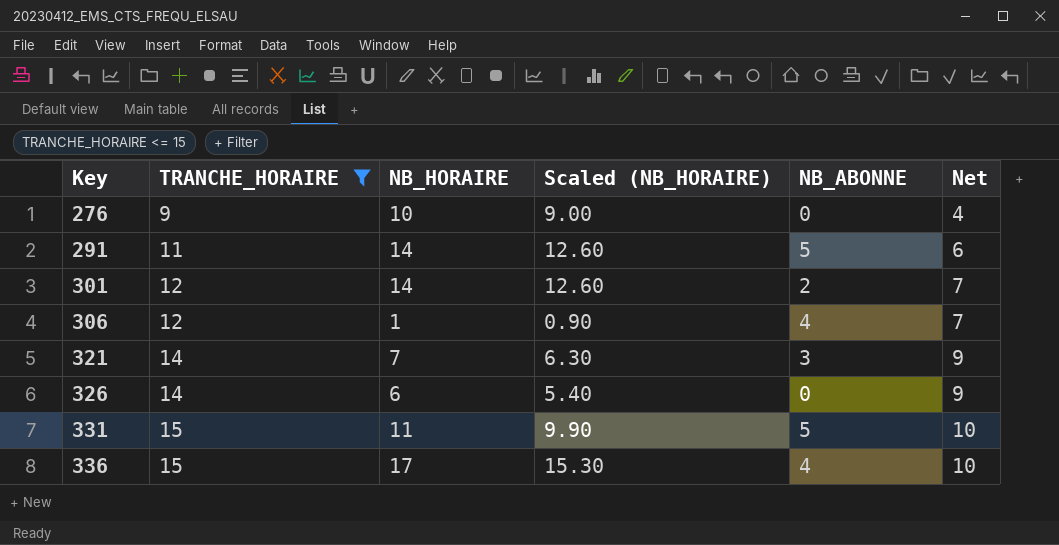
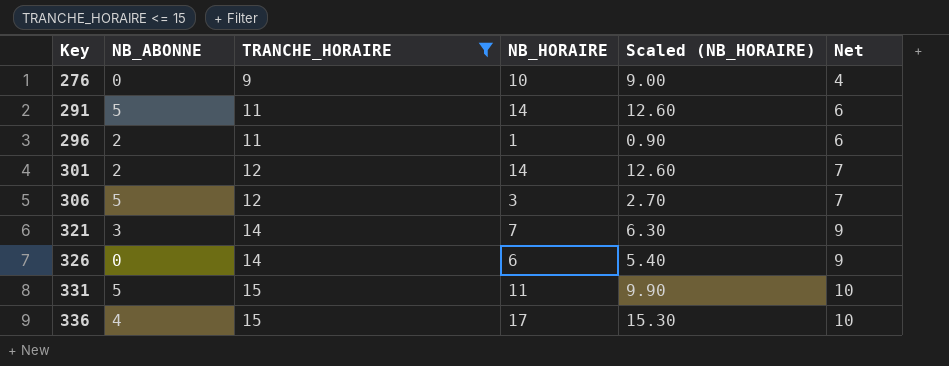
column NB_ABONNE | position: 5 -> 2
row 296: none -> 2 | 11 | 1 | 0.90 | 6
306 | NB_ABONNE: 4 -> 5
306 | NB_HORAIRE: 1 -> 3
306 | Scaled (NB_HORAIRE): 0.90 -> 2.70

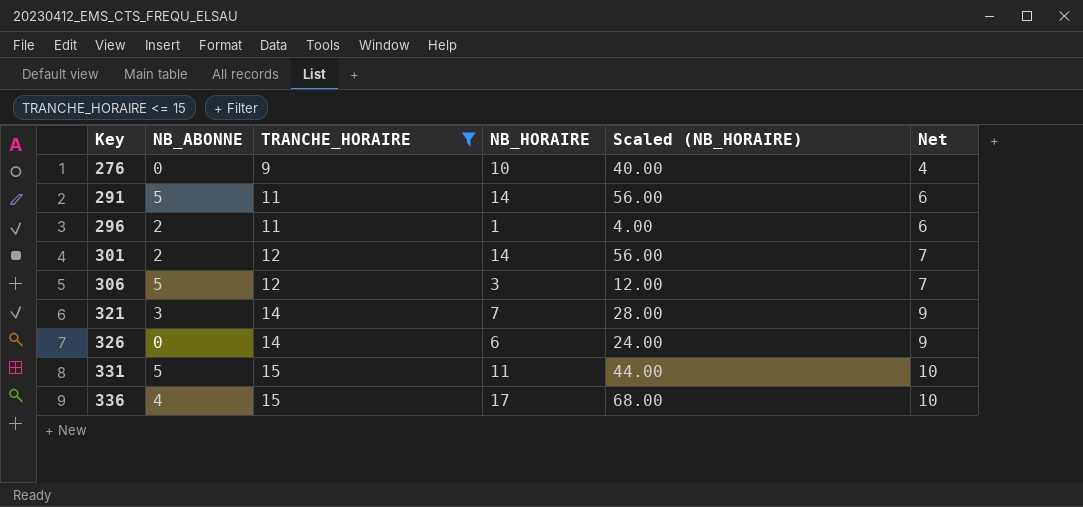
column Scaled (NB_HORAIRE) | formula: [NB_HORAIRE] * 0.9 -> [NB_HORAIRE] * 4

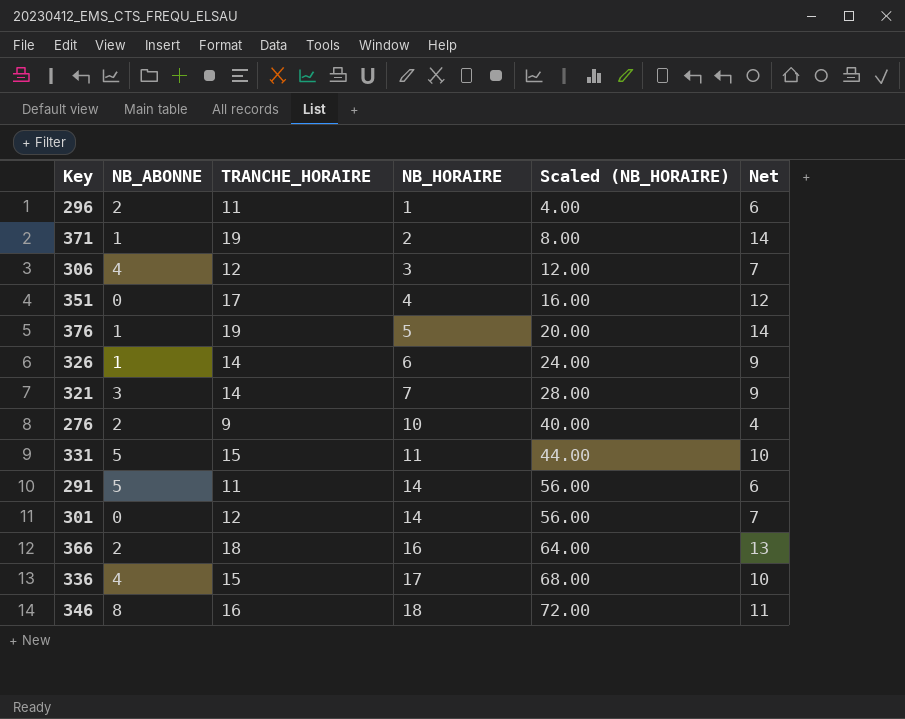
filter: TRANCHE_HORAIRE <= 15 -> none
row order: Key ascending -> NB_HORAIRE ascending
306 | NB_ABONNE: 5 -> 4
326 | NB_ABONNE: 0 -> 1
276 | NB_ABONNE: 0 -> 2
301 | NB_ABONNE: 2 -> 0

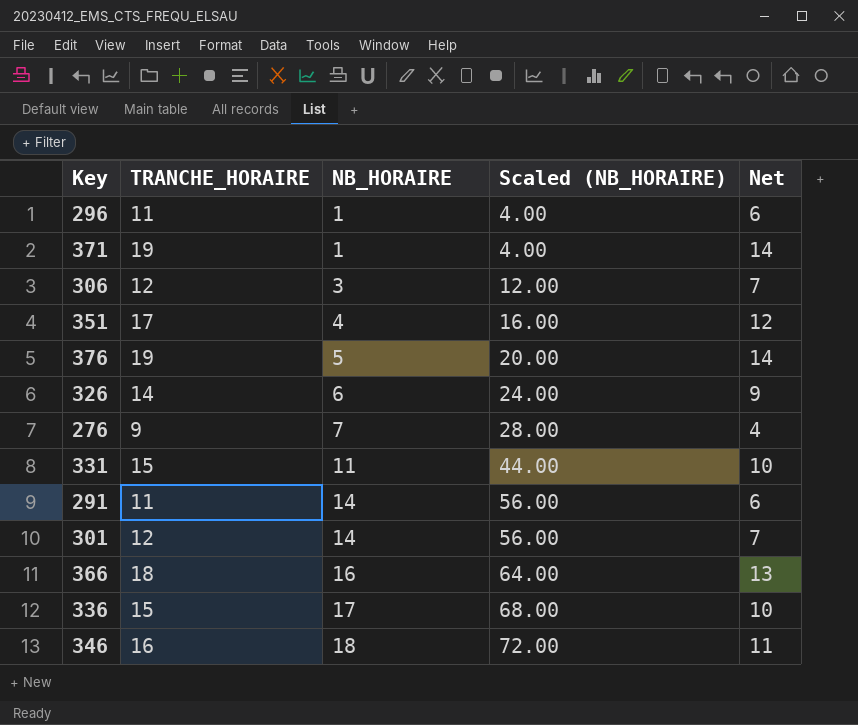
column NB_ABONNE | position: 2 -> none
row 321: 3 | 14 | 7 | 28.00 | 9 -> none
371 | NB_HORAIRE: 2 -> 1
371 | Scaled (NB_HORAIRE): 8.00 -> 4.00
276 | NB_HORAIRE: 10 -> 7
276 | Scaled (NB_HORAIRE): 40.00 -> 28.00

